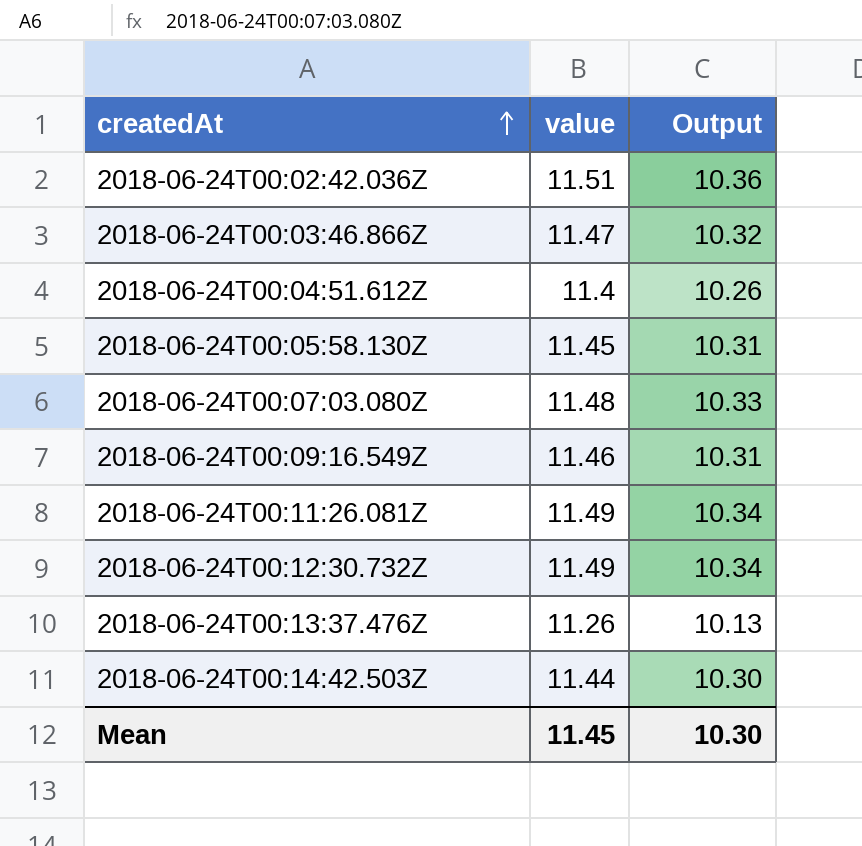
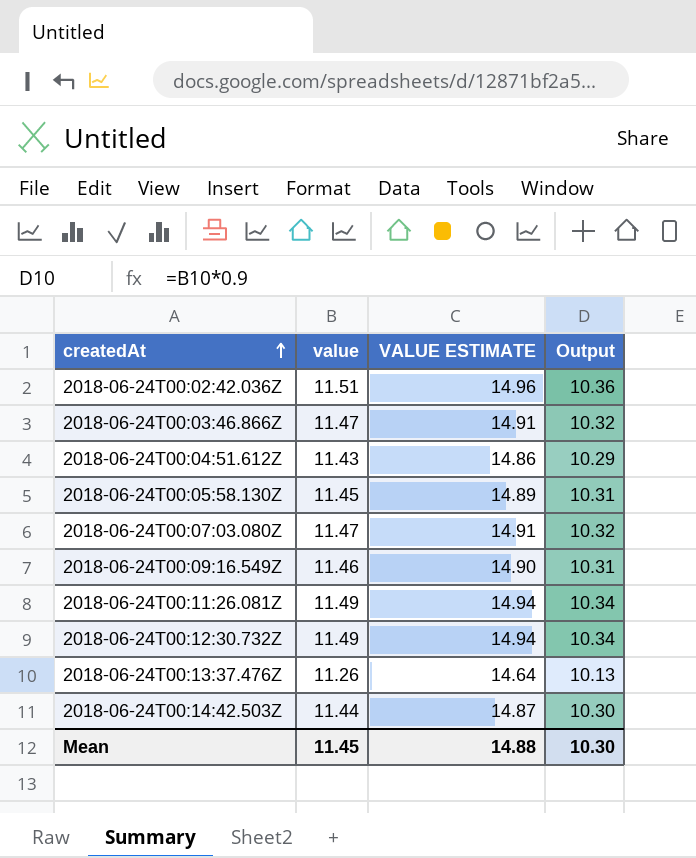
column VALUE ESTIMATE | formula: none -> [value] * 1.3
2018-06-24T00:04:51.612Z | value: 11.4 -> 11.43
2018-06-24T00:04:51.612Z | Output: 10.26 -> 10.29
2018-06-24T00:07:03.080Z | value: 11.48 -> 11.47
2018-06-24T00:07:03.080Z | Output: 10.33 -> 10.32

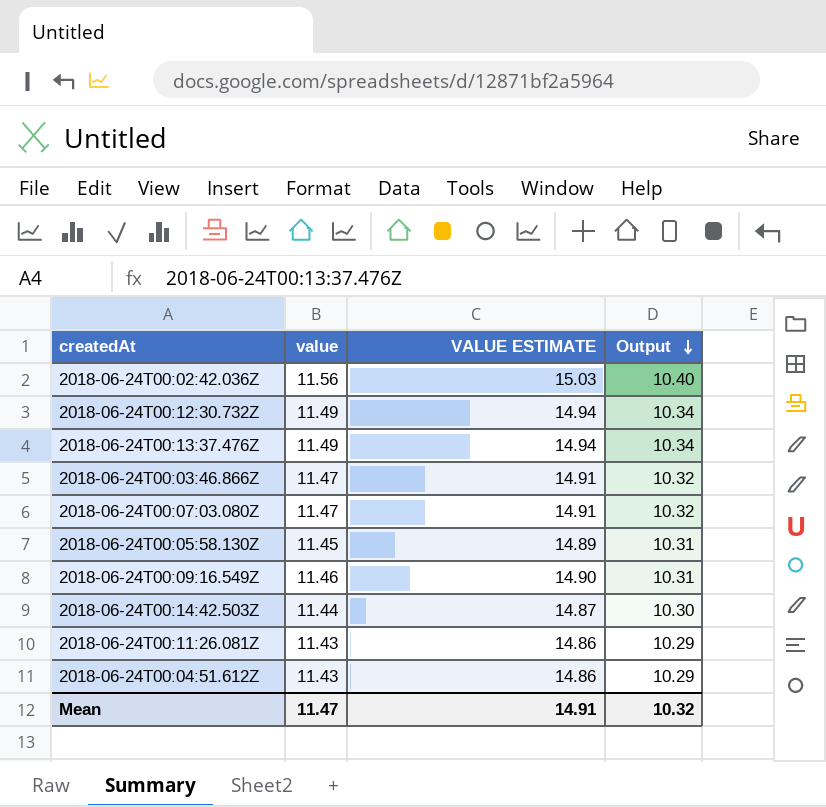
row order: createdAt ascending -> Output descending
2018-06-24T00:02:42.036Z | value: 11.51 -> 11.56
2018-06-24T00:02:42.036Z | VALUE ESTIMATE: 14.96 -> 15.03
2018-06-24T00:02:42.036Z | Output: 10.36 -> 10.40
2018-06-24T00:13:37.476Z | value: 11.26 -> 11.49
2018-06-24T00:13:37.476Z | VALUE ESTIMATE: 14.64 -> 14.94
2018-06-24T00:13:37.476Z | Output: 10.13 -> 10.34
2018-06-24T00:11:26.081Z | value: 11.49 -> 11.43
2018-06-24T00:11:26.081Z | VALUE ESTIMATE: 14.94 -> 14.86
2018-06-24T00:11:26.081Z | Output: 10.34 -> 10.29
Mean | value: 11.45 -> 11.47
Mean | VALUE ESTIMATE: 14.88 -> 14.91
Mean | Output: 10.30 -> 10.32

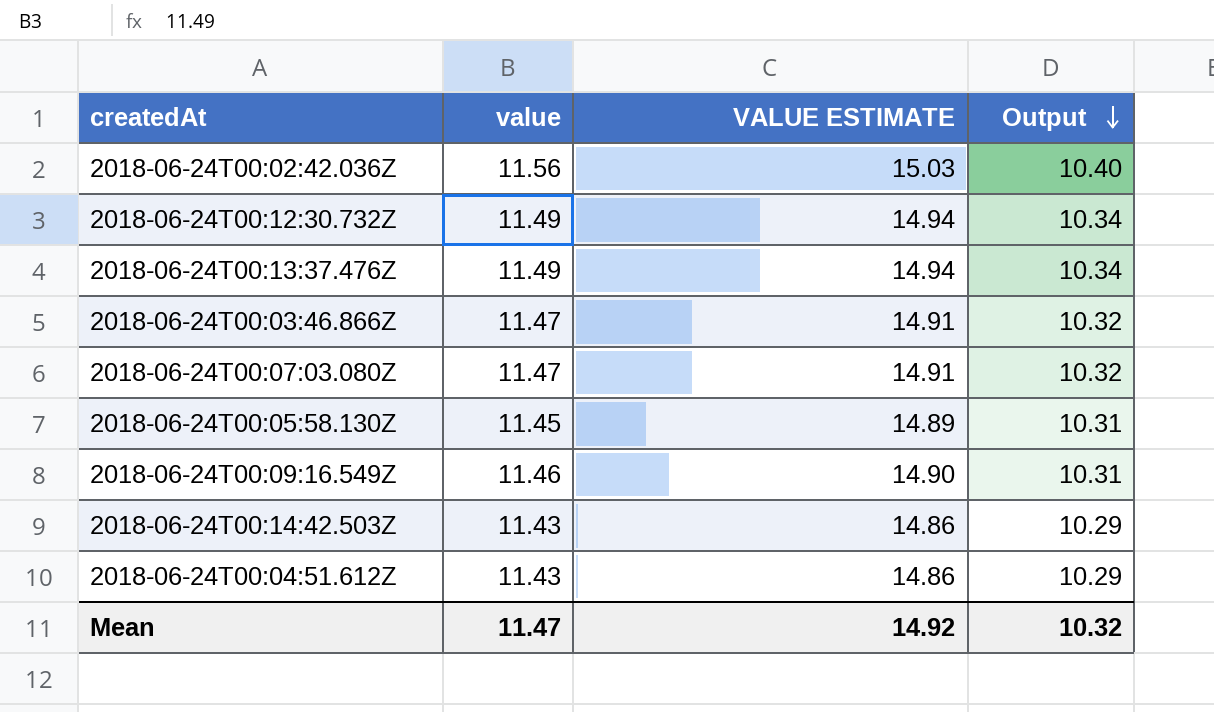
row 2018-06-24T00:11:26.081Z: 11.43 | 14.86 | 10.29 -> none
2018-06-24T00:14:42.503Z | value: 11.44 -> 11.43
2018-06-24T00:14:42.503Z | VALUE ESTIMATE: 14.87 -> 14.86
2018-06-24T00:14:42.503Z | Output: 10.30 -> 10.29
Mean | VALUE ESTIMATE: 14.91 -> 14.92

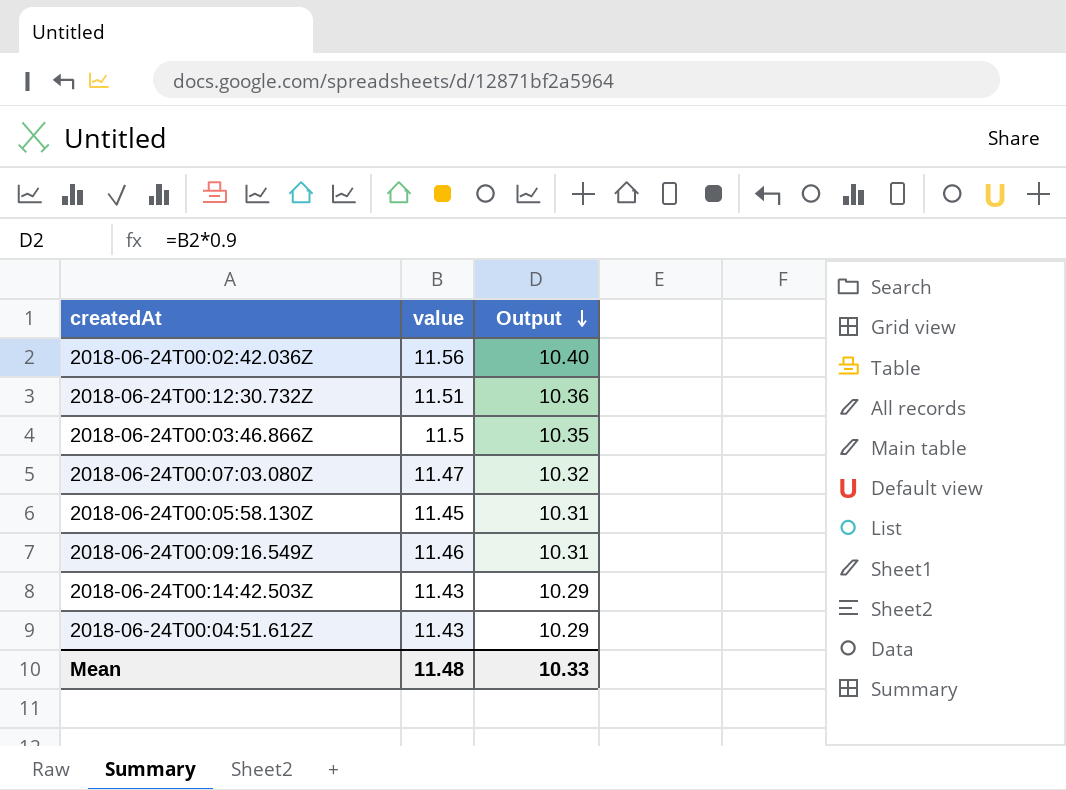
column VALUE ESTIMATE | formula: [value] * 1.3 -> none
row 2018-06-24T00:13:37.476Z: 11.49 | 14.94 | 10.34 -> none
2018-06-24T00:12:30.732Z | value: 11.49 -> 11.51
2018-06-24T00:12:30.732Z | Output: 10.34 -> 10.36
2018-06-24T00:03:46.866Z | value: 11.47 -> 11.5
2018-06-24T00:03:46.866Z | Output: 10.32 -> 10.35
Mean | value: 11.47 -> 11.48
Mean | Output: 10.32 -> 10.33

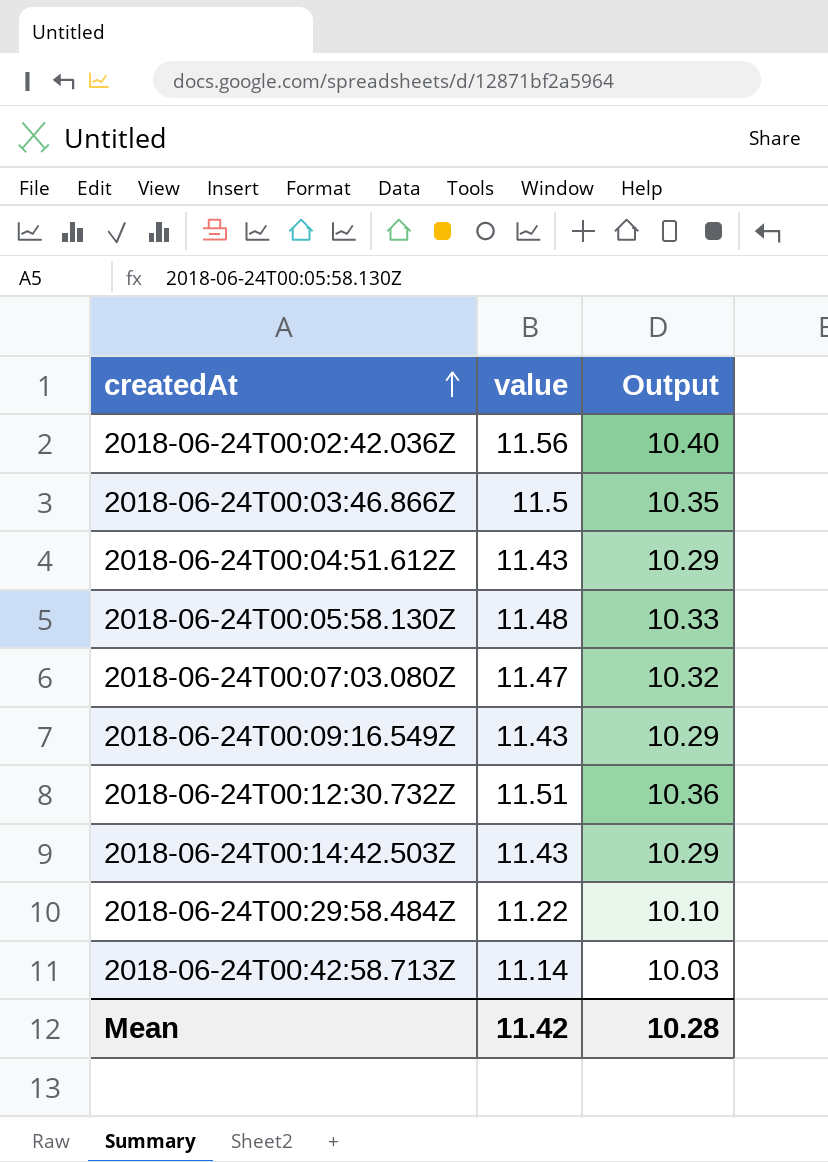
row order: Output descending -> createdAt ascending
2018-06-24T00:05:58.130Z | value: 11.45 -> 11.48
2018-06-24T00:05:58.130Z | Output: 10.31 -> 10.33
2018-06-24T00:09:16.549Z | value: 11.46 -> 11.43
2018-06-24T00:09:16.549Z | Output: 10.31 -> 10.29
row 2018-06-24T00:29:58.484Z: none -> 11.22 | 10.10
row 2018-06-24T00:42:58.713Z: none -> 11.14 | 10.03
Mean | value: 11.48 -> 11.42
Mean | Output: 10.33 -> 10.28

